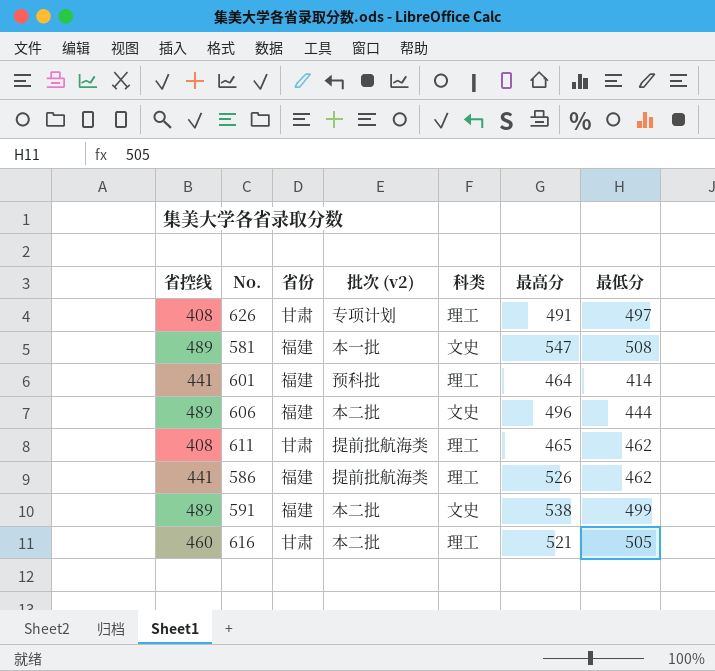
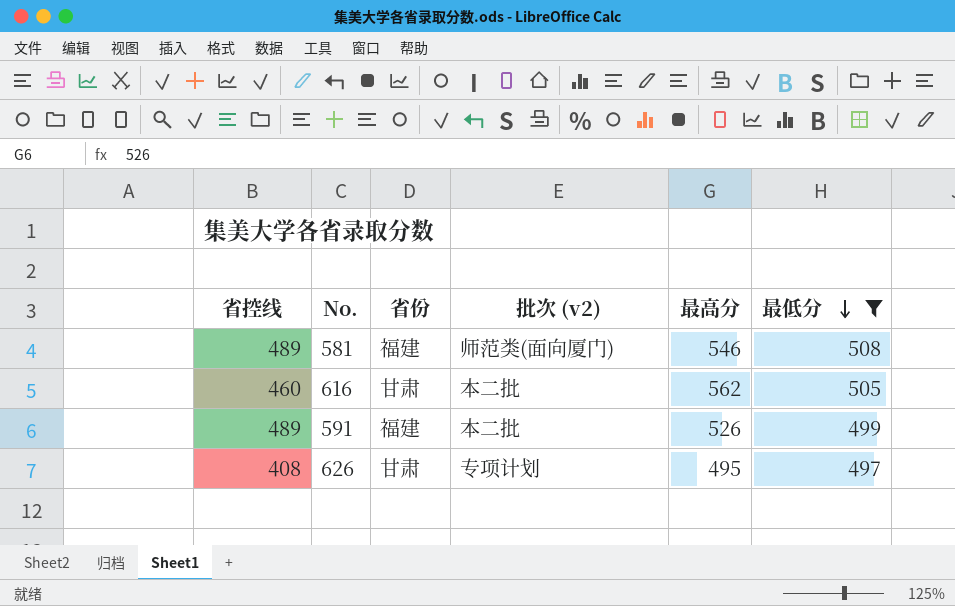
filter: none -> 最低分 >= 497
row order: none -> 最低分 descending
column 科类 | position: 5 -> none
581 | 批次 (v2): 本一批 -> 师范类(面向厦门)
581 | 最高分: 547 -> 546
616 | 最高分: 521 -> 562
591 | 最高分: 538 -> 526
626 | 最高分: 491 -> 495

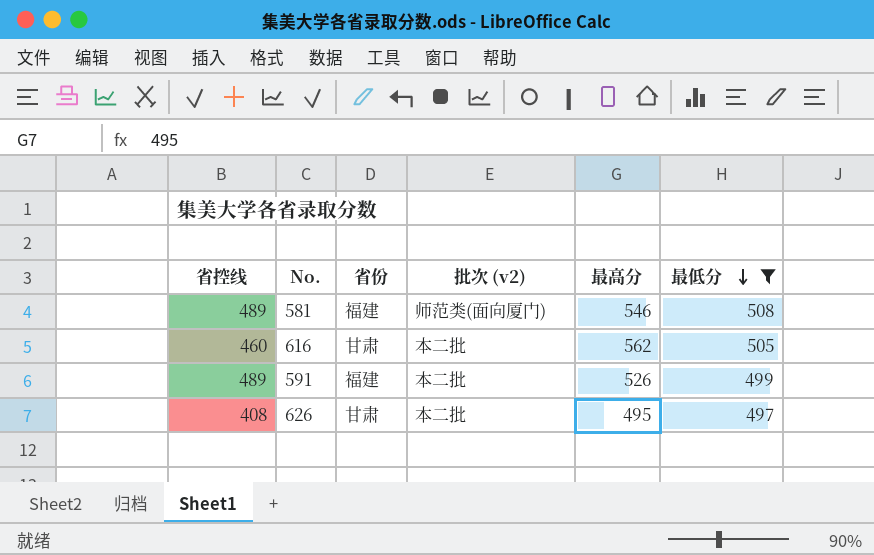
626 | 批次 (v2): 专项计划 -> 本二批

